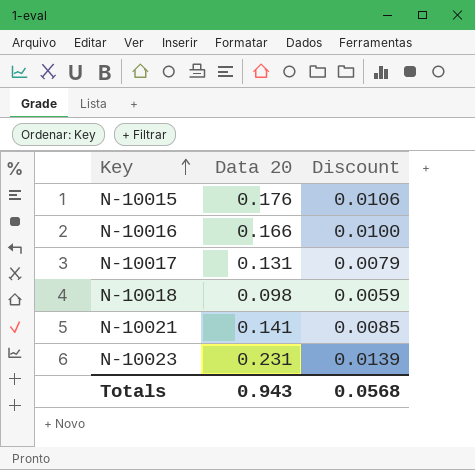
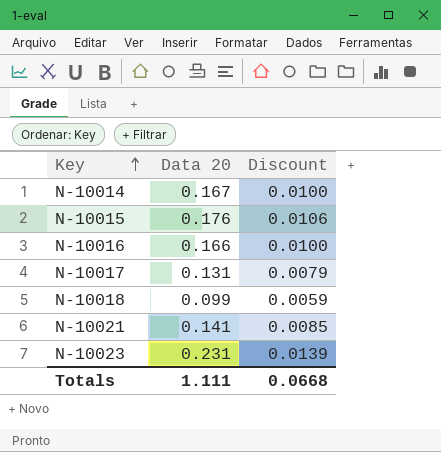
row N-10014: none -> 0.167 | 0.0100
N-10018 | Data 20: 0.098 -> 0.099
Totals | Data 20: 0.943 -> 1.111
Totals | Discount: 0.0568 -> 0.0668

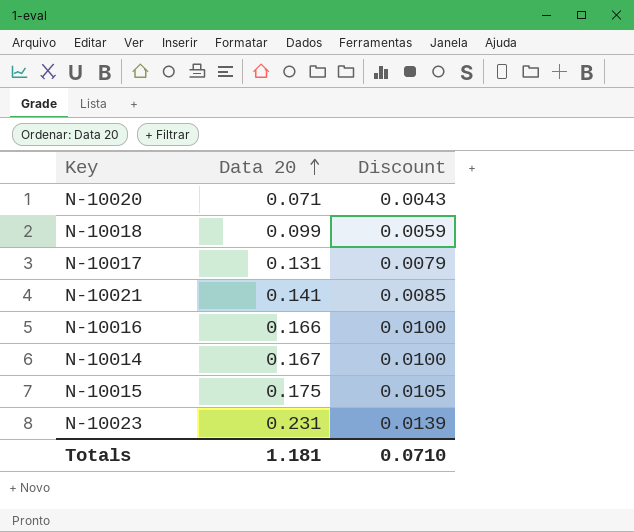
row order: Key ascending -> Data 20 ascending
row N-10020: none -> 0.071 | 0.0043
N-10015 | Data 20: 0.176 -> 0.175
N-10015 | Discount: 0.0106 -> 0.0105
Totals | Data 20: 1.111 -> 1.181
Totals | Discount: 0.0668 -> 0.0710

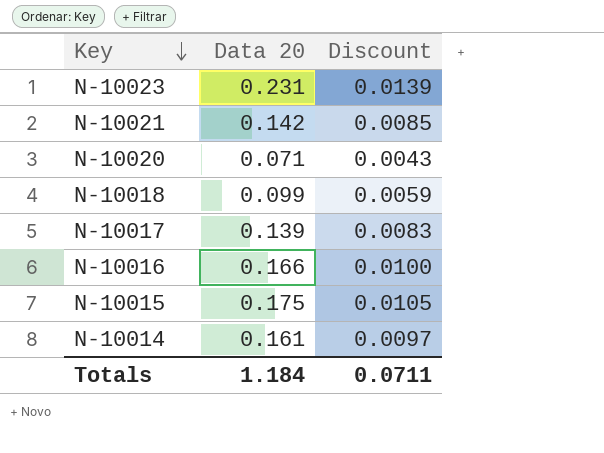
row order: Data 20 ascending -> Key descending
N-10021 | Data 20: 0.141 -> 0.142
N-10017 | Data 20: 0.131 -> 0.139
N-10017 | Discount: 0.0079 -> 0.0083
N-10014 | Data 20: 0.167 -> 0.161
N-10014 | Discount: 0.0100 -> 0.0097
Totals | Data 20: 1.181 -> 1.184
Totals | Discount: 0.0710 -> 0.0711

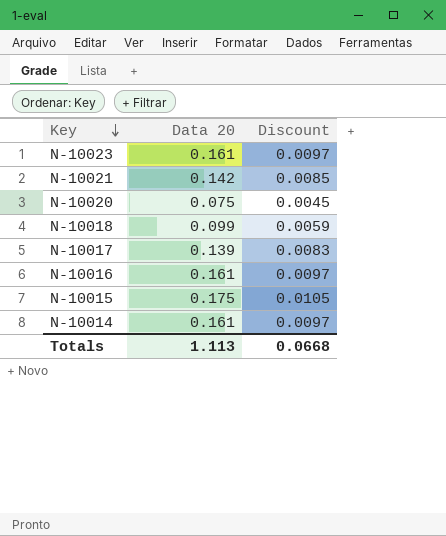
N-10023 | Data 20: 0.231 -> 0.161
N-10023 | Discount: 0.0139 -> 0.0097
N-10020 | Data 20: 0.071 -> 0.075
N-10020 | Discount: 0.0043 -> 0.0045
N-10016 | Data 20: 0.166 -> 0.161
N-10016 | Discount: 0.0100 -> 0.0097
Totals | Data 20: 1.184 -> 1.113
Totals | Discount: 0.0711 -> 0.0668

